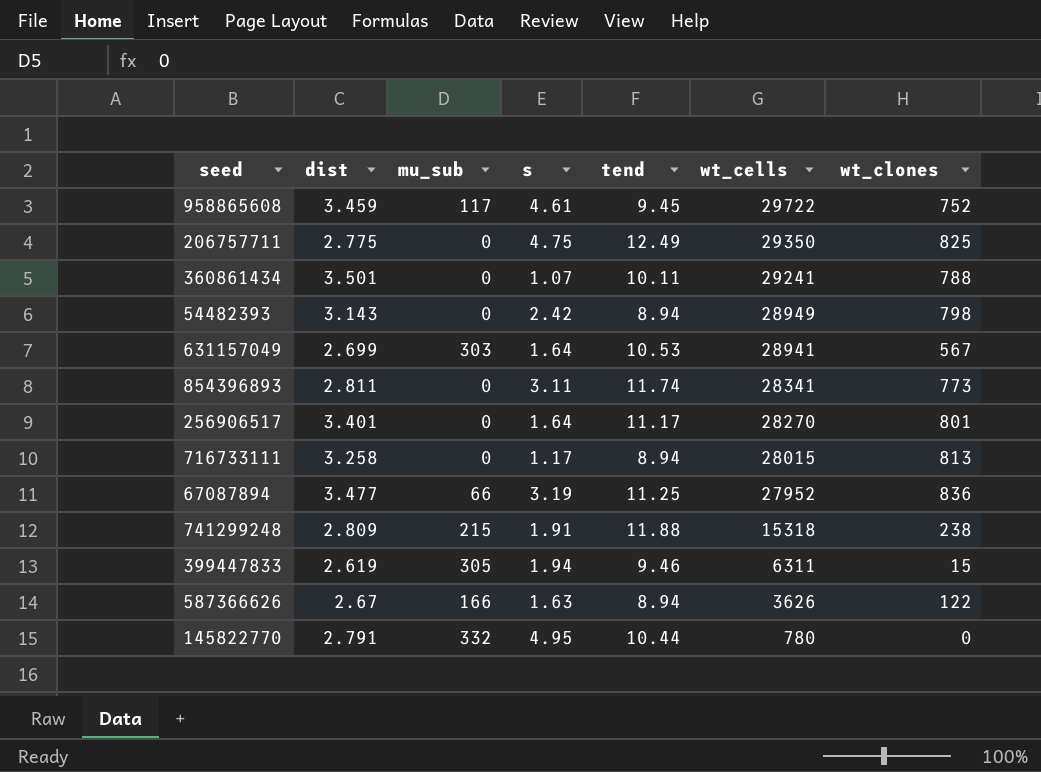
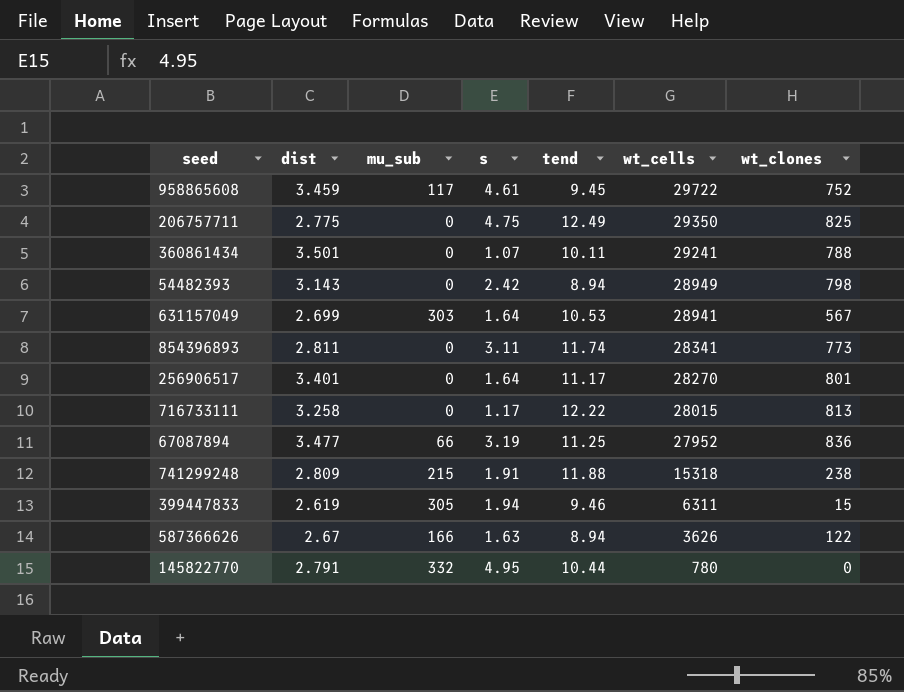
716733111 | tend: 8.94 -> 12.22

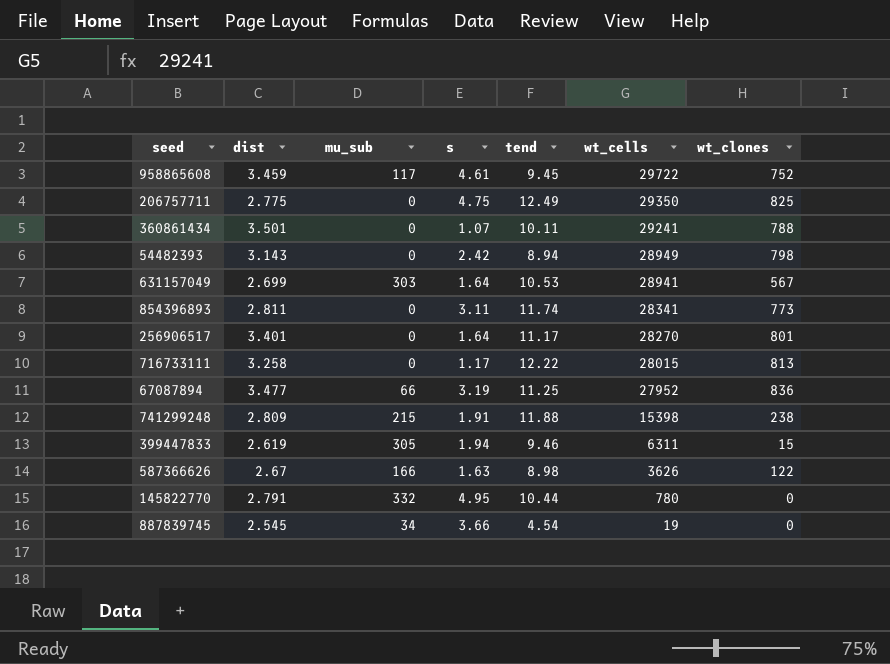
741299248 | wt_cells: 15318 -> 15398
587366626 | tend: 8.94 -> 8.98
row 887839745: none -> 2.545 | 34 | 3.66 | 4.54 | 19 | 0

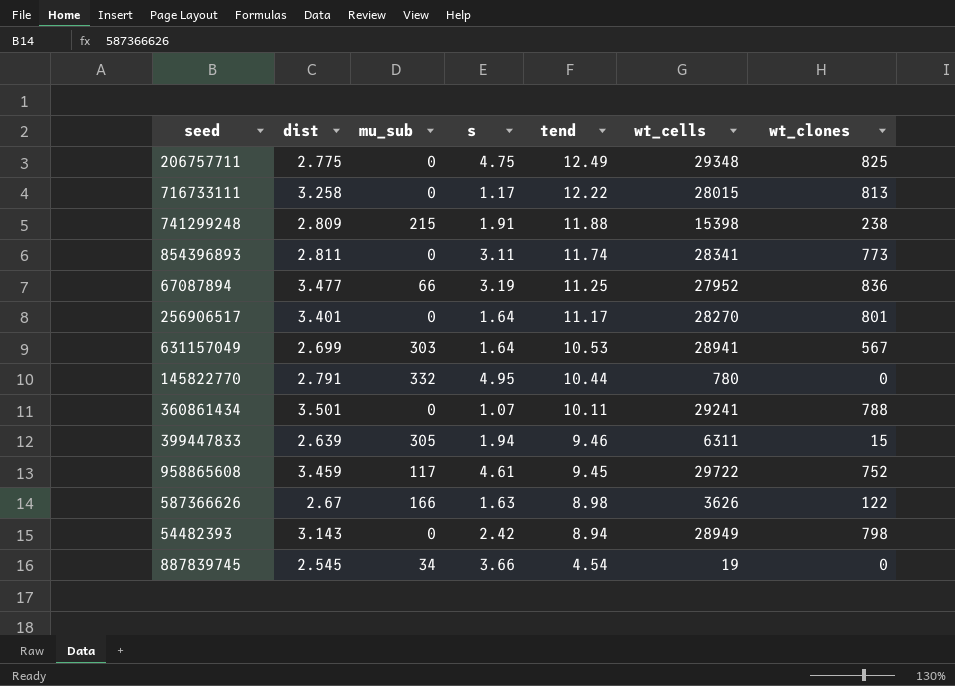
row order: wt_cells descending -> tend descending
206757711 | wt_cells: 29350 -> 29348
399447833 | dist: 2.619 -> 2.639

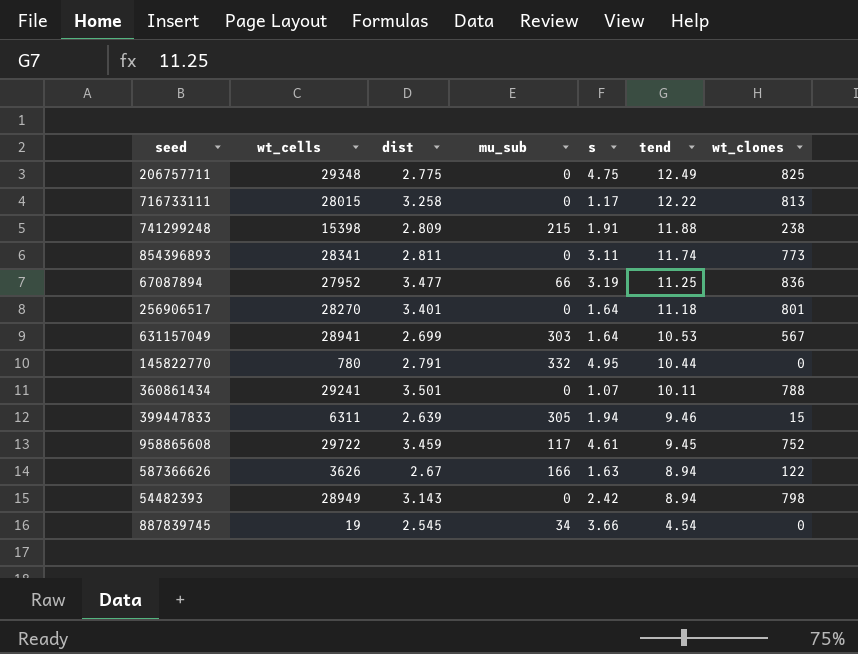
column wt_cells | position: 6 -> 2
256906517 | tend: 11.17 -> 11.18
587366626 | tend: 8.98 -> 8.94

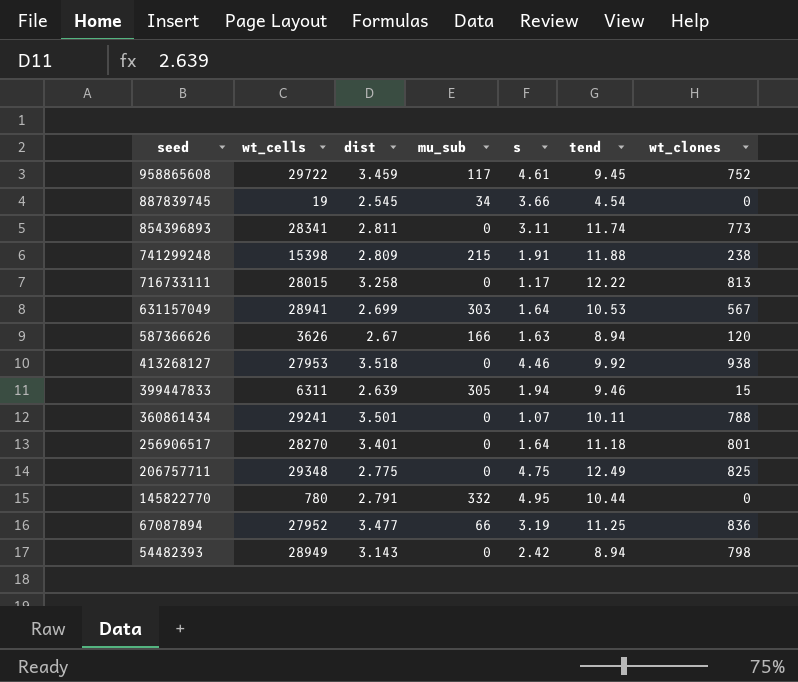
row order: tend descending -> seed descending
587366626 | wt_clones: 122 -> 120
row 413268127: none -> 27953 | 3.518 | 0 | 4.46 | 9.92 | 938

